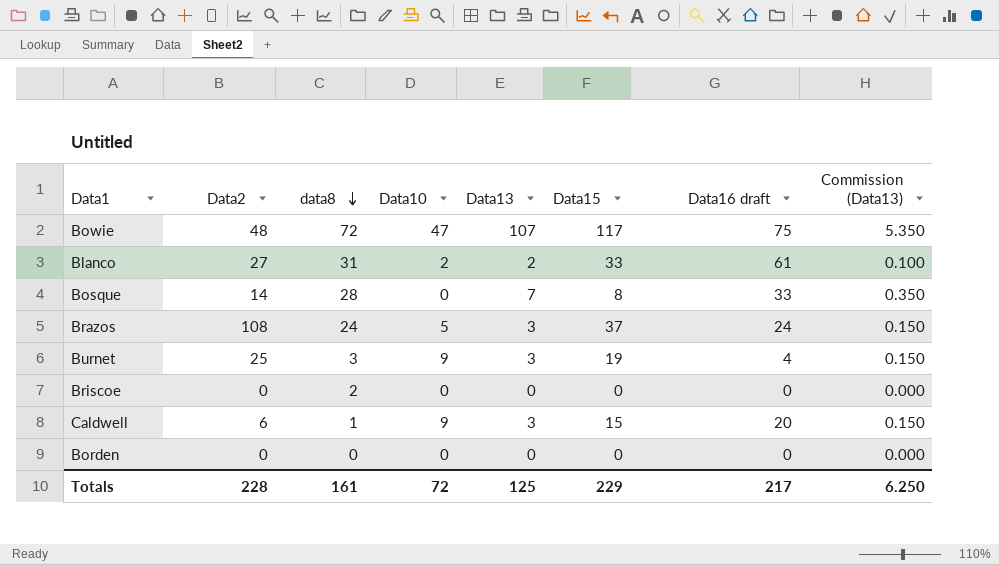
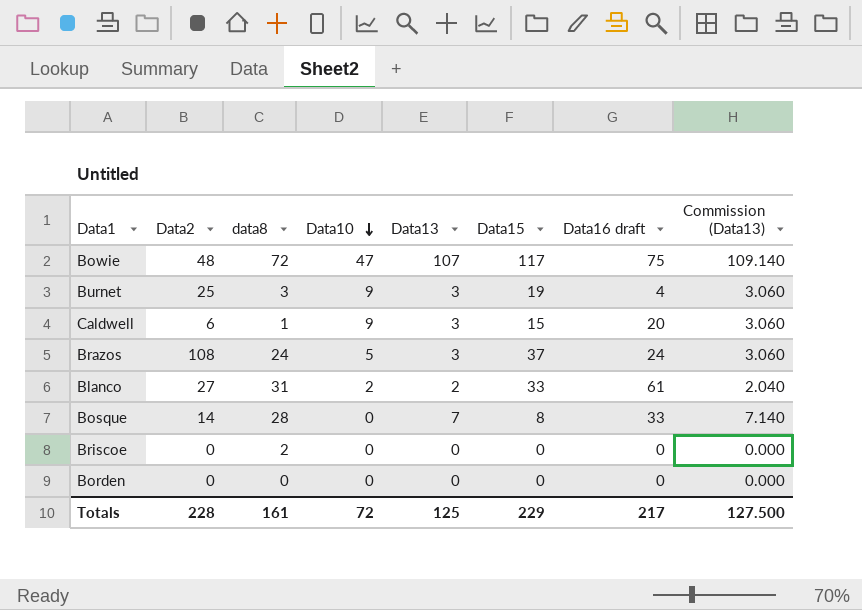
row order: data8 descending -> Data10 descending
column Commission (Data13) | formula: [Data13] * 0.05 -> [Data13] * 1.02
Totals | Commission (Data13): 6.250 -> 127.500

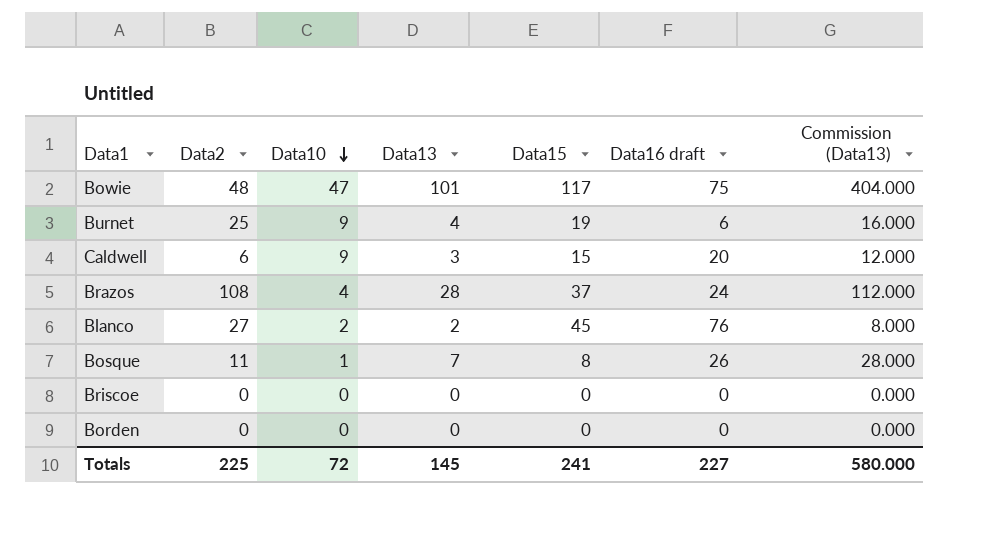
column data8 | position: 3 -> none
column Commission (Data13) | formula: [Data13] * 1.02 -> [Data13] * 4
Bowie | Data13: 107 -> 101
Burnet | Data13: 3 -> 4
Burnet | Data16 draft: 4 -> 6
Brazos | Data10: 5 -> 4
Brazos | Data13: 3 -> 28
Blanco | Data15: 33 -> 45
Blanco | Data16 draft: 61 -> 76
Bosque | Data2: 14 -> 11
Bosque | Data10: 0 -> 1
Bosque | Data16 draft: 33 -> 26
Totals | Data2: 228 -> 225
Totals | Data13: 125 -> 145
Totals | Data15: 229 -> 241
Totals | Data16 draft: 217 -> 227
Totals | Commission (Data13): 127.500 -> 580.000

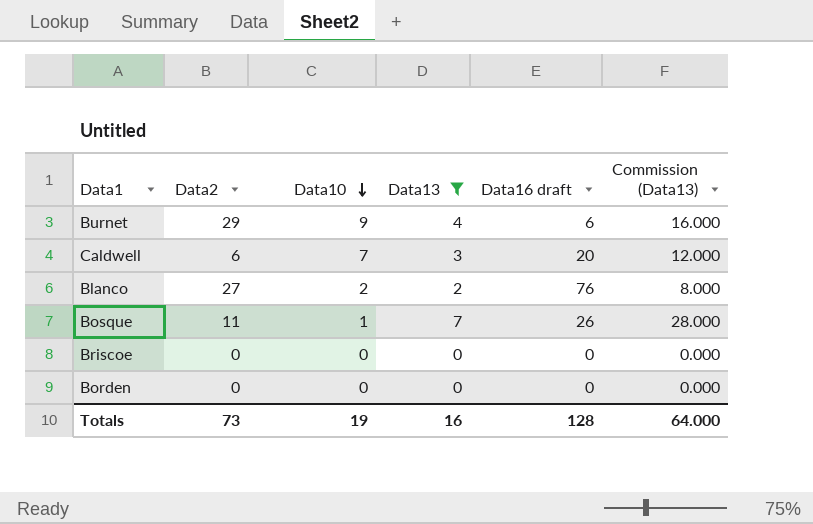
filter: none -> Data13 <= 7
column Data15 | position: 5 -> none
Burnet | Data2: 25 -> 29
Caldwell | Data10: 9 -> 7
Totals | Data2: 225 -> 73
Totals | Data10: 72 -> 19
Totals | Data13: 145 -> 16
Totals | Data16 draft: 227 -> 128
Totals | Commission (Data13): 580.000 -> 64.000

